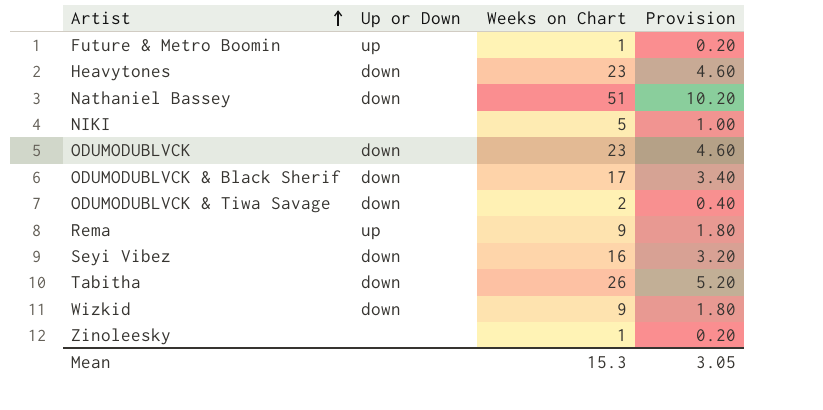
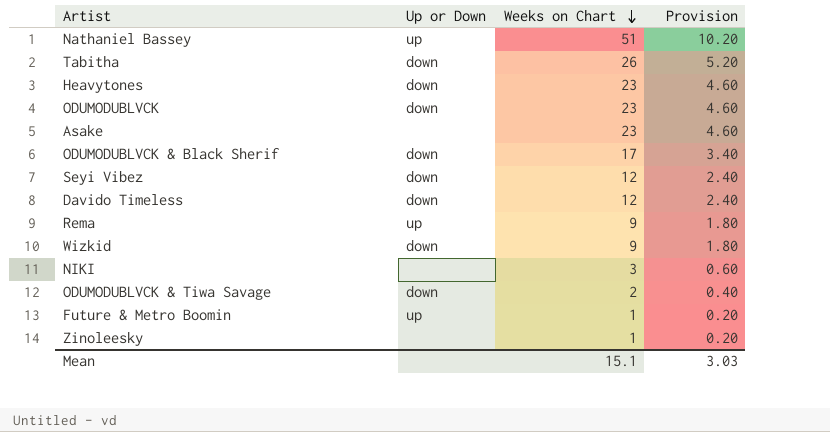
row order: Artist ascending -> Weeks on Chart descending
Nathaniel Bassey | Up or Down: down -> up
row Asake: none -> none | 23 | 4.60
Seyi Vibez | Weeks on Chart: 16 -> 12
Seyi Vibez | Provision: 3.20 -> 2.40
row Davido Timeless: none -> down | 12 | 2.40
NIKI | Weeks on Chart: 5 -> 3
NIKI | Provision: 1.00 -> 0.60
Mean | Weeks on Chart: 15.3 -> 15.1
Mean | Provision: 3.05 -> 3.03

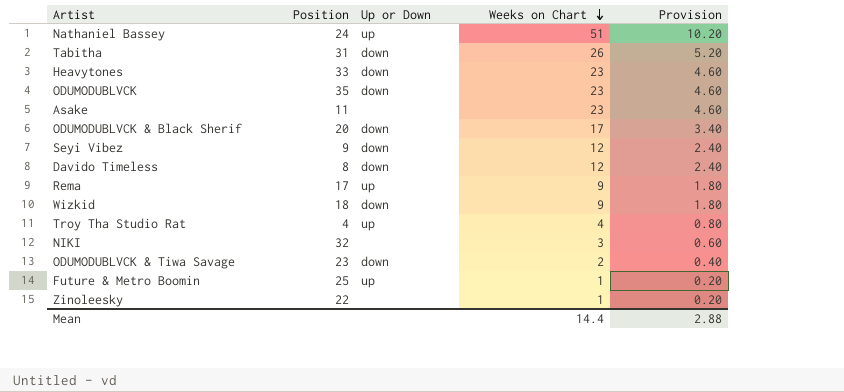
column Position | position: none -> 2
row Troy Tha Studio Rat: none -> 4 | up | 4 | 0.80
Mean | Weeks on Chart: 15.1 -> 14.4
Mean | Provision: 3.03 -> 2.88

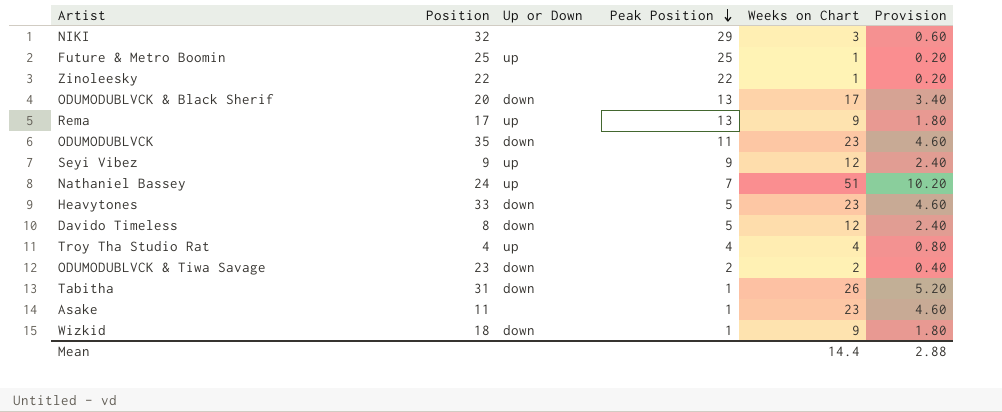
row order: Weeks on Chart descending -> Peak Position descending
column Peak Position | position: none -> 4
Seyi Vibez | Up or Down: down -> up

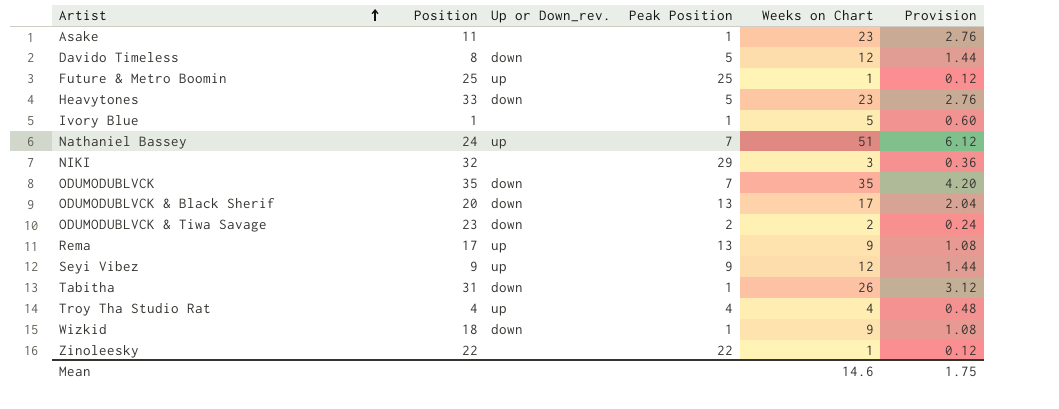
row order: Peak Position descending -> Artist ascending
column name: Up or Down -> Up or Down_rev.
column Provision | formula: [Weeks on Chart] * 0.2 -> [Weeks on Chart] * 0.12
row Ivory Blue: none -> 1 | none | 1 | 5 | 0.60
ODUMODUBLVCK | Peak Position: 11 -> 7
ODUMODUBLVCK | Weeks on Chart: 23 -> 35
Mean | Weeks on Chart: 14.4 -> 14.6
Mean | Provision: 2.88 -> 1.75

